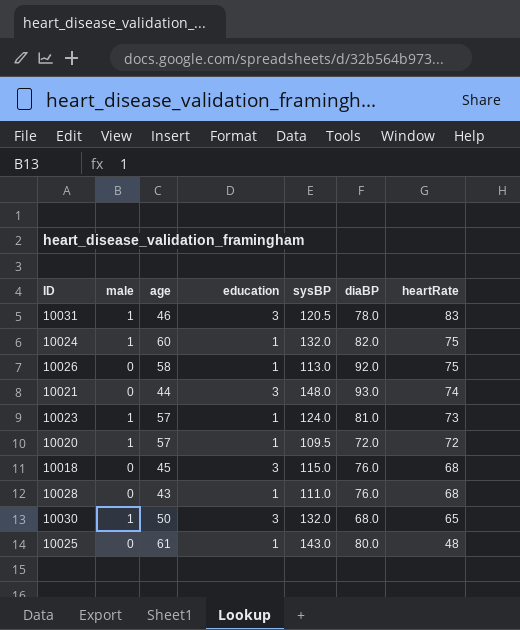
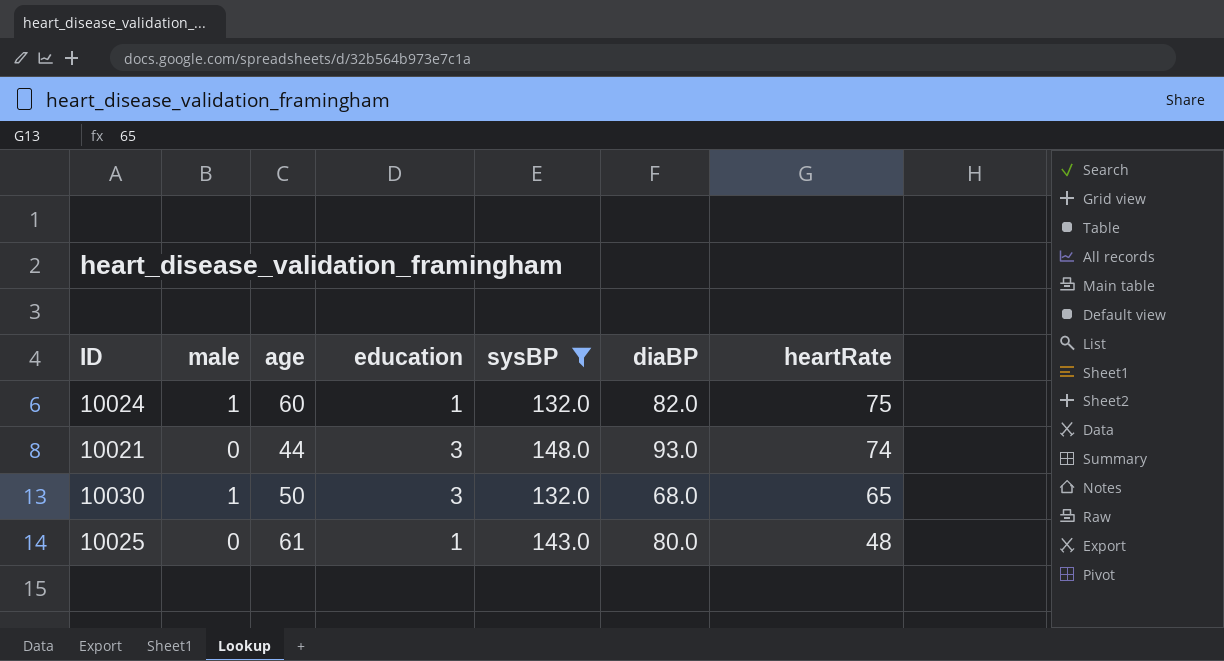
filter: none -> sysBP >= 132.0

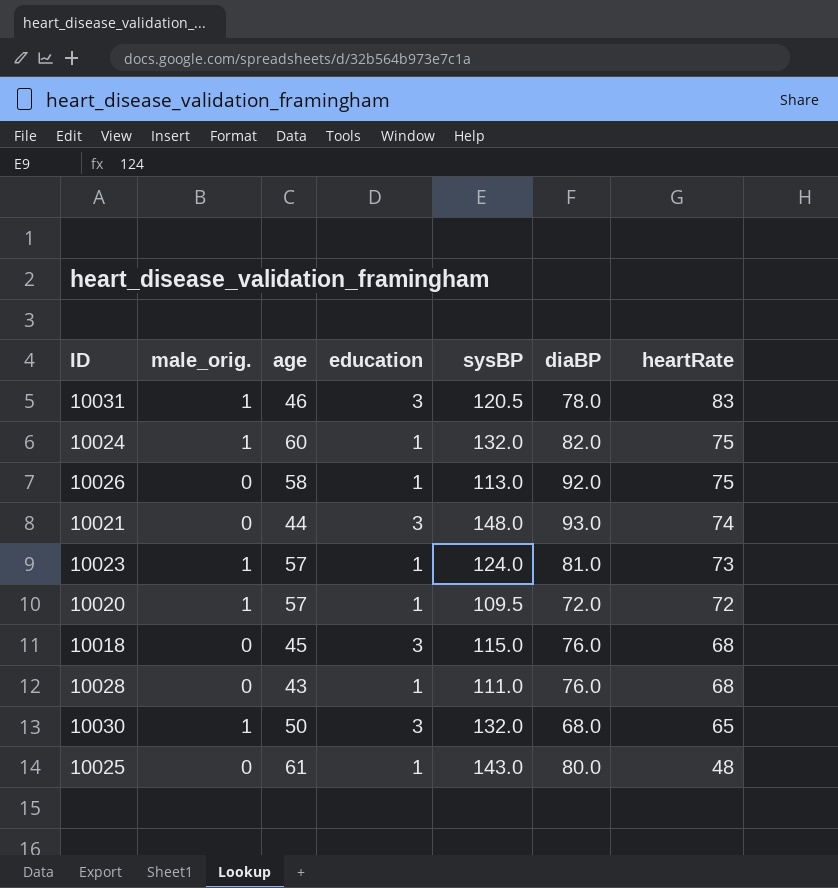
filter: sysBP >= 132.0 -> none
column name: male -> male_orig.

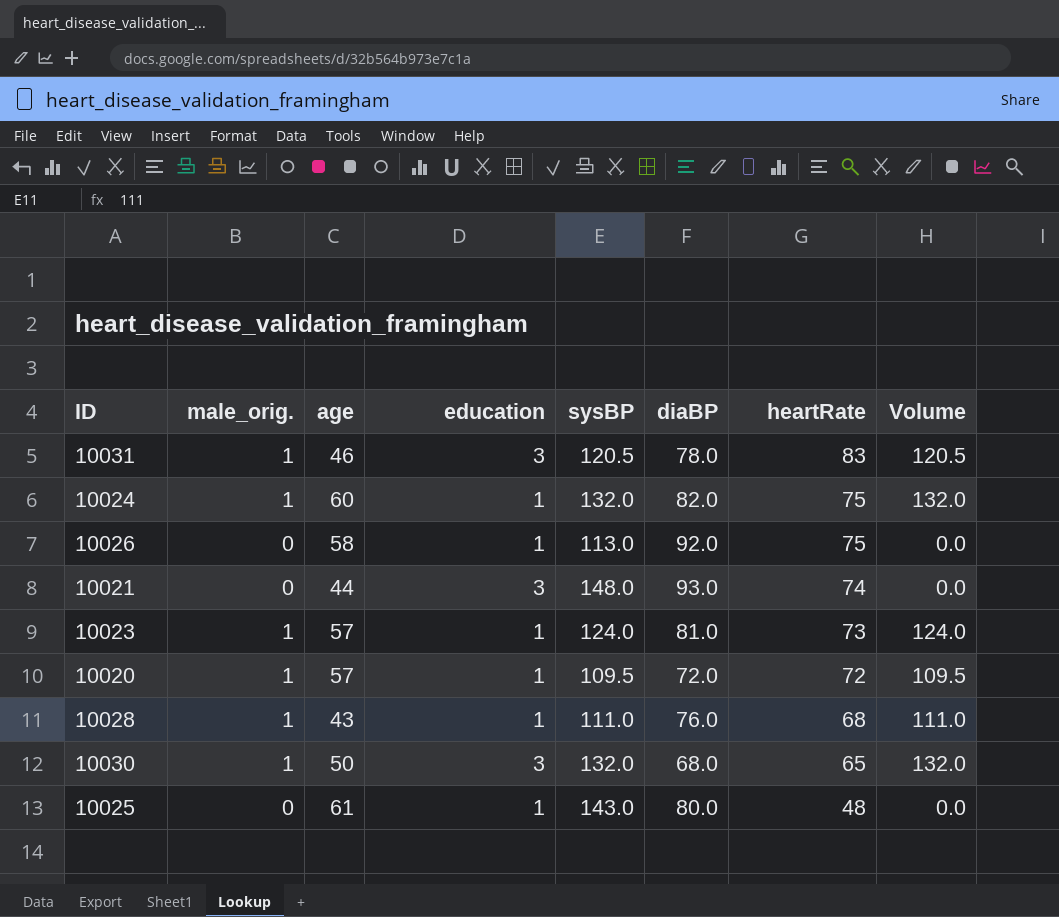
column Volume | formula: none -> [male_orig.] * [sysBP]
row 10018: 0 | 45 | 3 | 115.0 | 76.0 | 68 -> none
10028 | male_orig.: 0 -> 1

